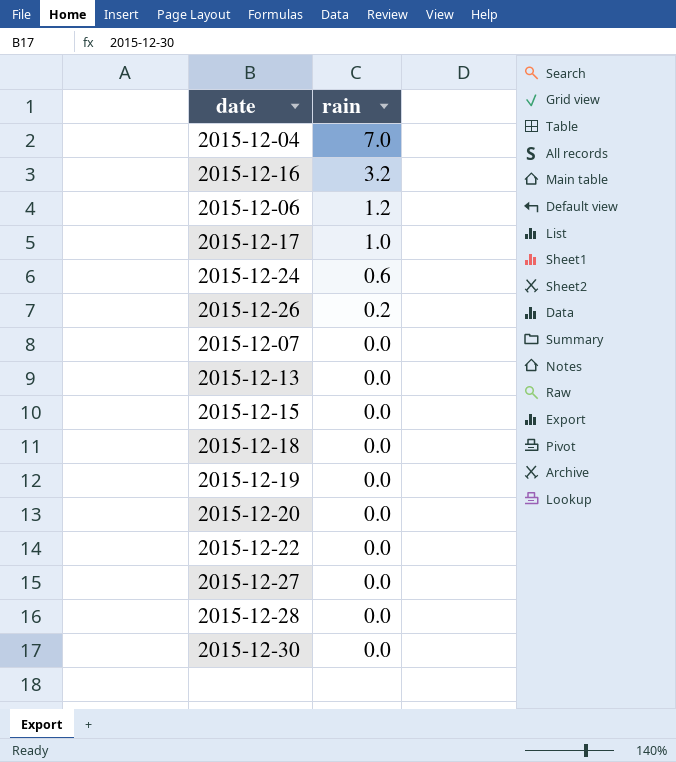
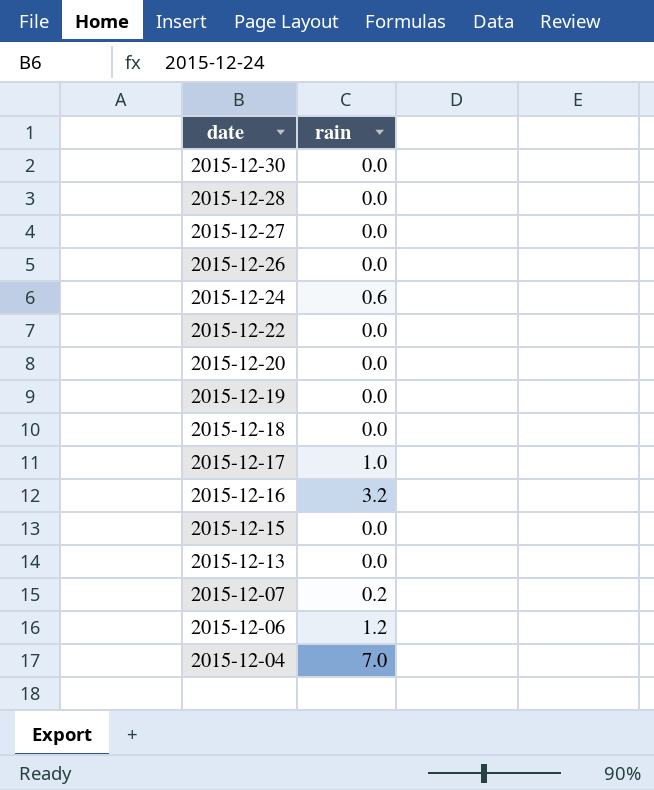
row order: rain descending -> date descending
2015-12-26 | rain: 0.2 -> 0.0
2015-12-07 | rain: 0.0 -> 0.2

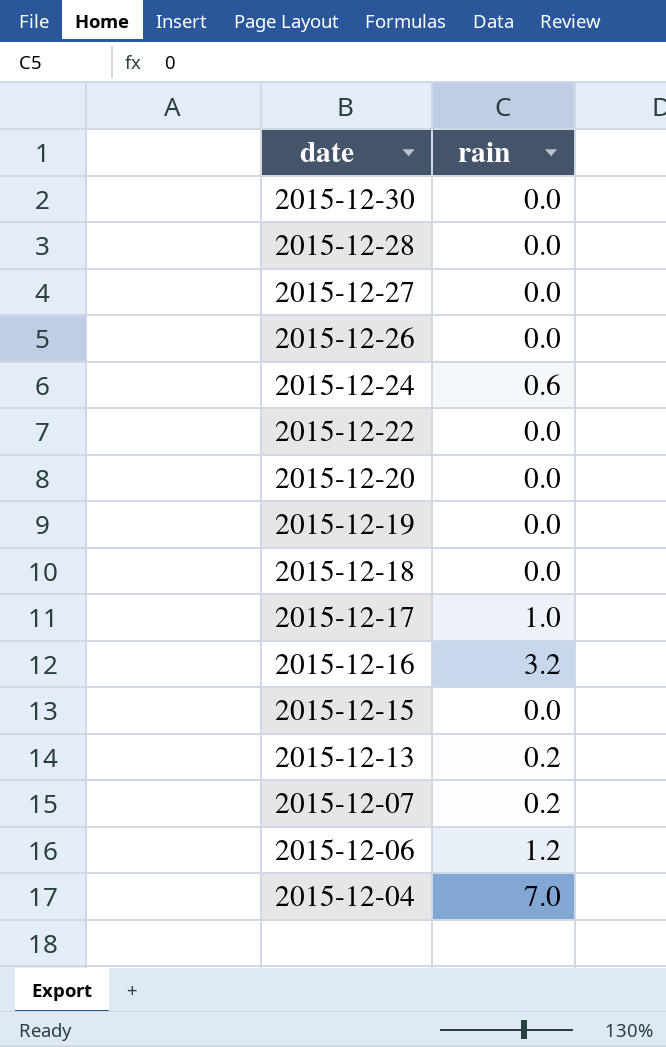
2015-12-13 | rain: 0.0 -> 0.2

